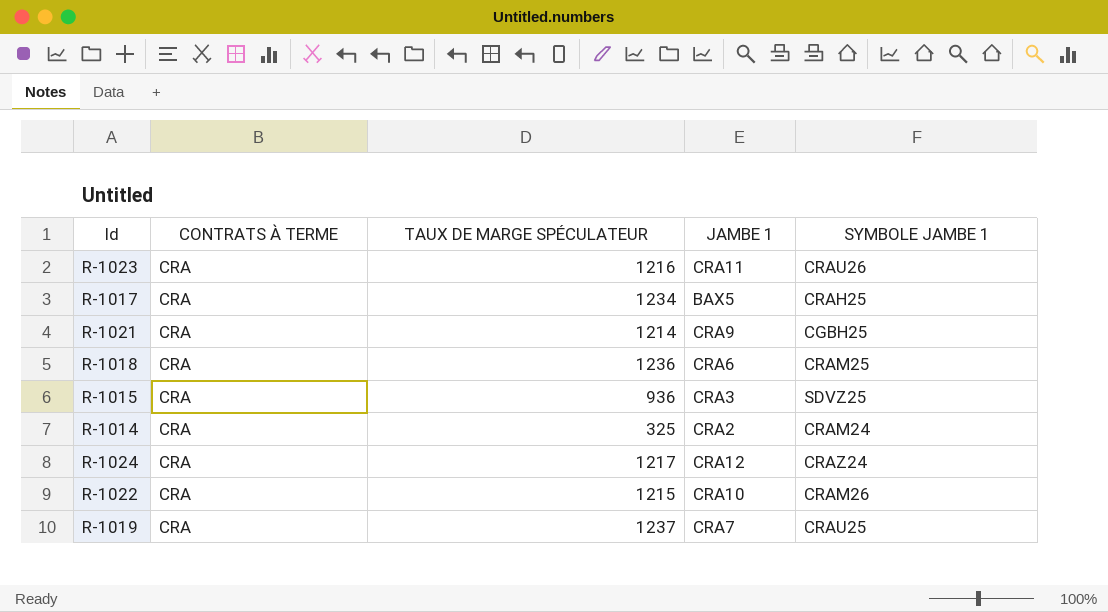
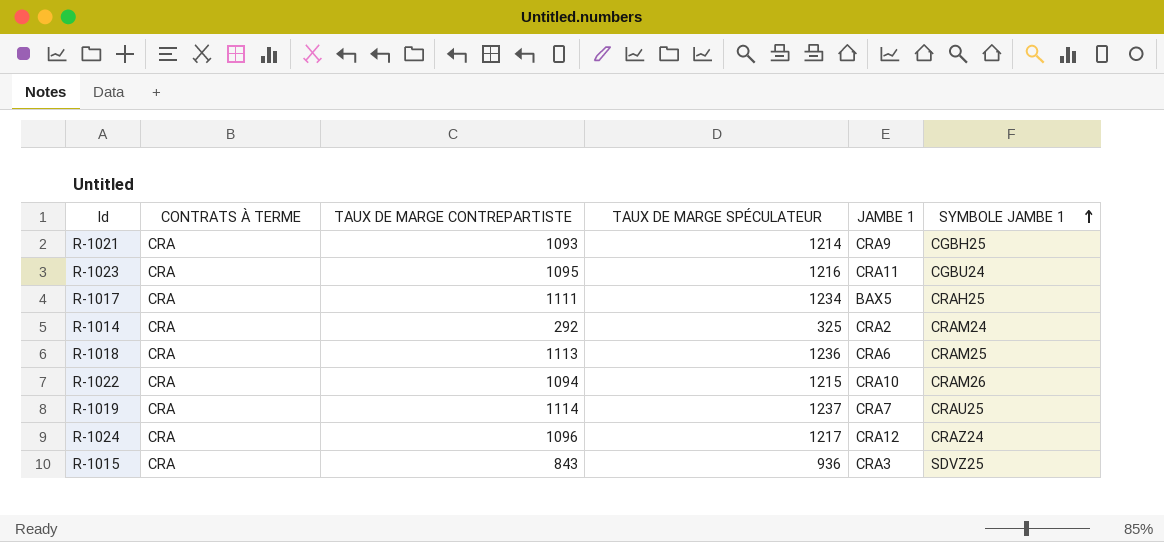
row order: none -> SYMBOLE JAMBE 1 ascending
column TAUX DE MARGE CONTREPARTISTE | position: none -> 3
R-1023 | SYMBOLE JAMBE 1: CRAU26 -> CGBU24

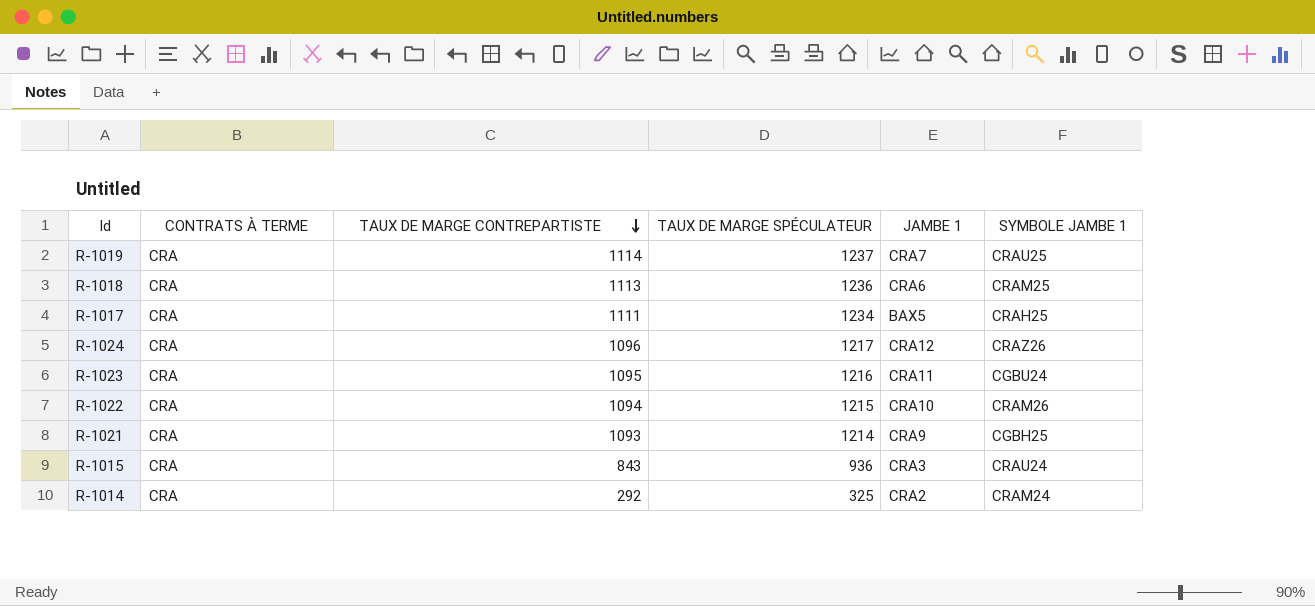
row order: SYMBOLE JAMBE 1 ascending -> TAUX DE MARGE CONTREPARTISTE descending
R-1024 | SYMBOLE JAMBE 1: CRAZ24 -> CRAZ26
R-1015 | SYMBOLE JAMBE 1: SDVZ25 -> CRAU24

